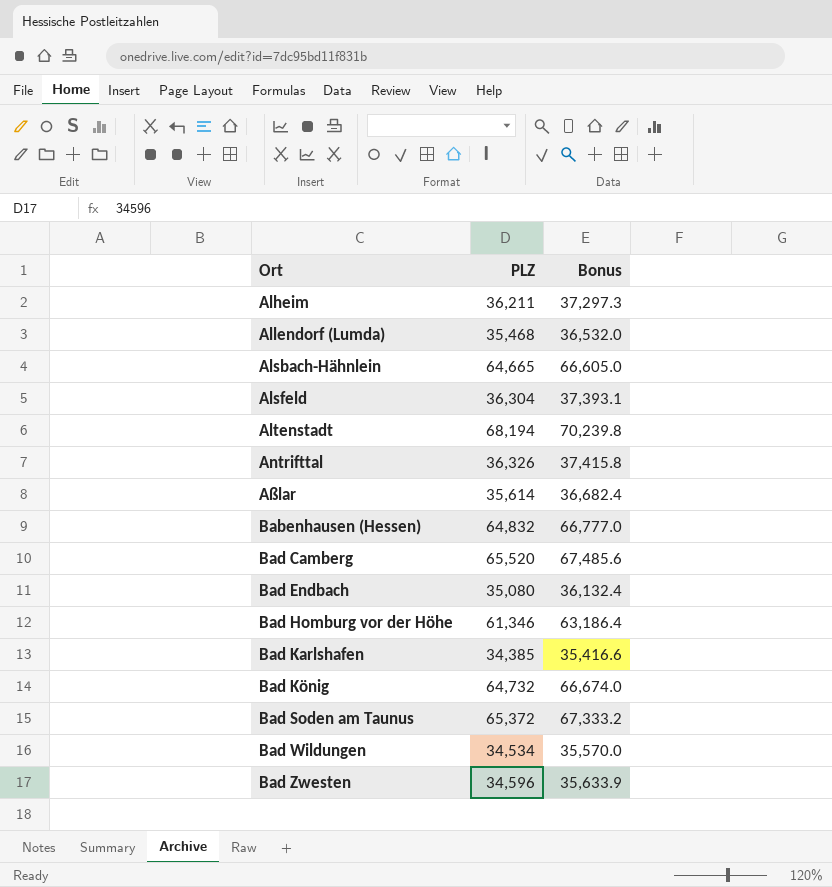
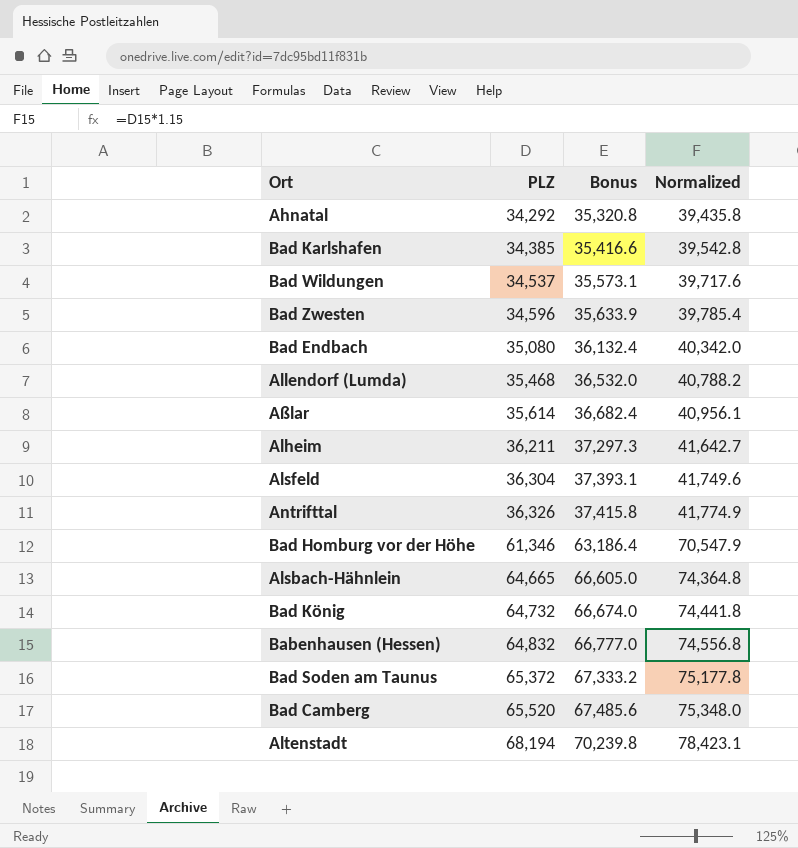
row order: Ort ascending -> PLZ ascending
column Normalized | formula: none -> [PLZ] * 1.15
row Ahnatal: none -> 34,292 | 35,320.8 | 39,435.8
Bad Wildungen | PLZ: 34,534 -> 34,537
Bad Wildungen | Bonus: 35,570.0 -> 35,573.1

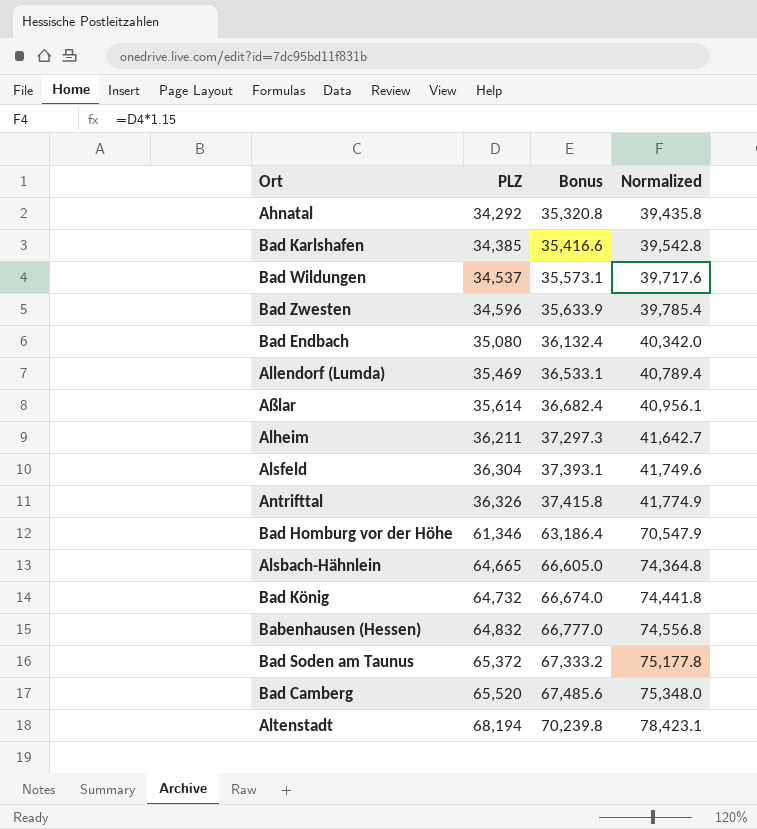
Allendorf (Lumda) | PLZ: 35,468 -> 35,469
Allendorf (Lumda) | Bonus: 36,532.0 -> 36,533.1
Allendorf (Lumda) | Normalized: 40,788.2 -> 40,789.4

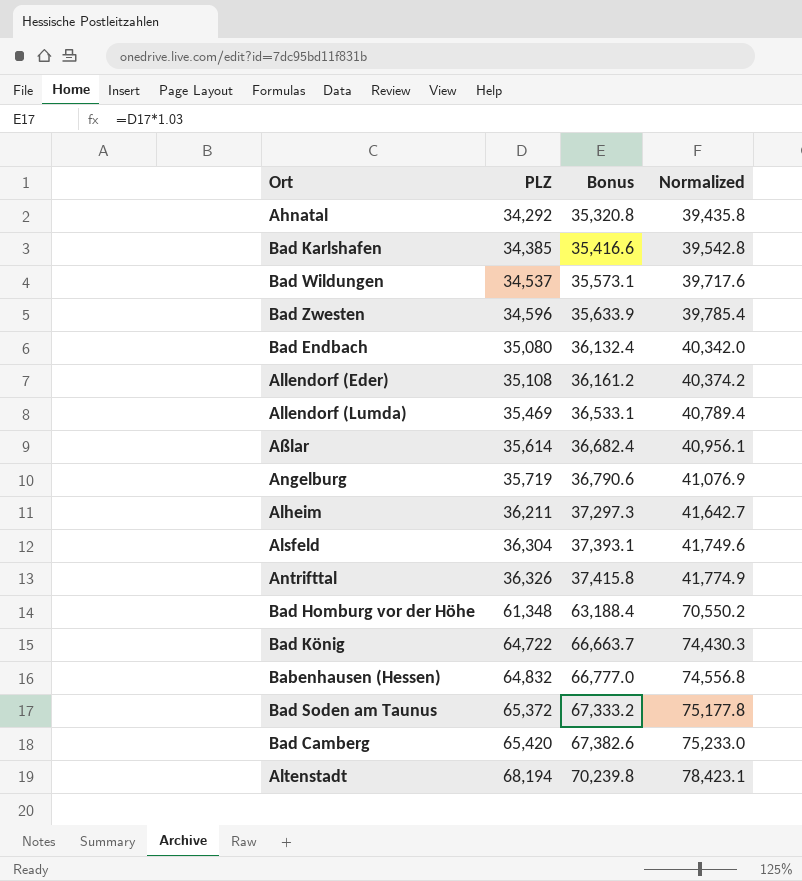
row Alsbach-Hähnlein: 64,665 | 66,605.0 | 74,364.8 -> none
row Allendorf (Eder): none -> 35,108 | 36,161.2 | 40,374.2
row Angelburg: none -> 35,719 | 36,790.6 | 41,076.9
Bad Homburg vor der Höhe | PLZ: 61,346 -> 61,348
Bad Homburg vor der Höhe | Bonus: 63,186.4 -> 63,188.4
Bad Homburg vor der Höhe | Normalized: 70,547.9 -> 70,550.2
Bad König | PLZ: 64,732 -> 64,722
Bad König | Bonus: 66,674.0 -> 66,663.7
Bad König | Normalized: 74,441.8 -> 74,430.3
Bad Camberg | PLZ: 65,520 -> 65,420
Bad Camberg | Bonus: 67,485.6 -> 67,382.6
Bad Camberg | Normalized: 75,348.0 -> 75,233.0

